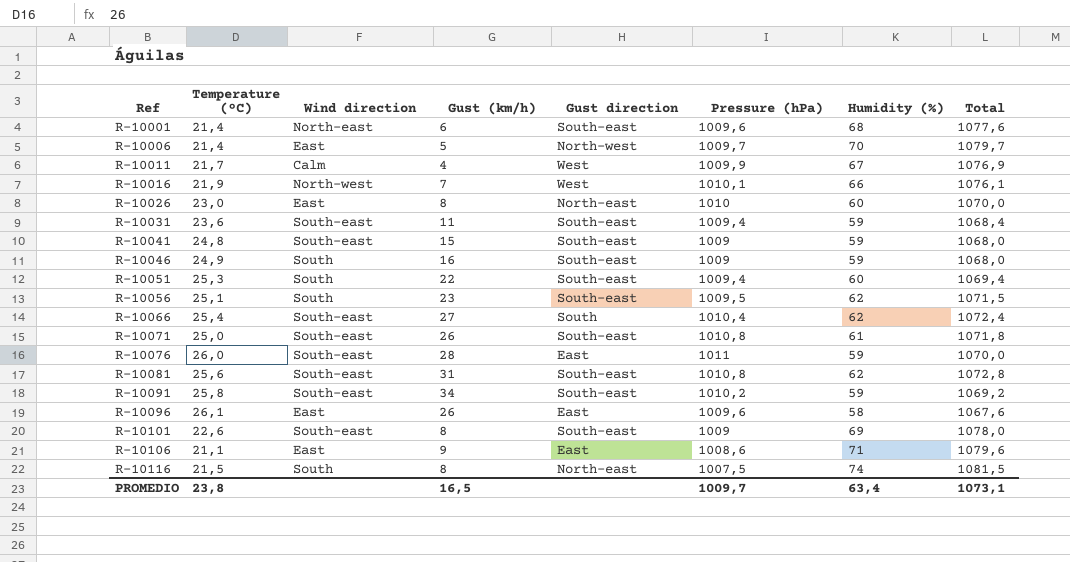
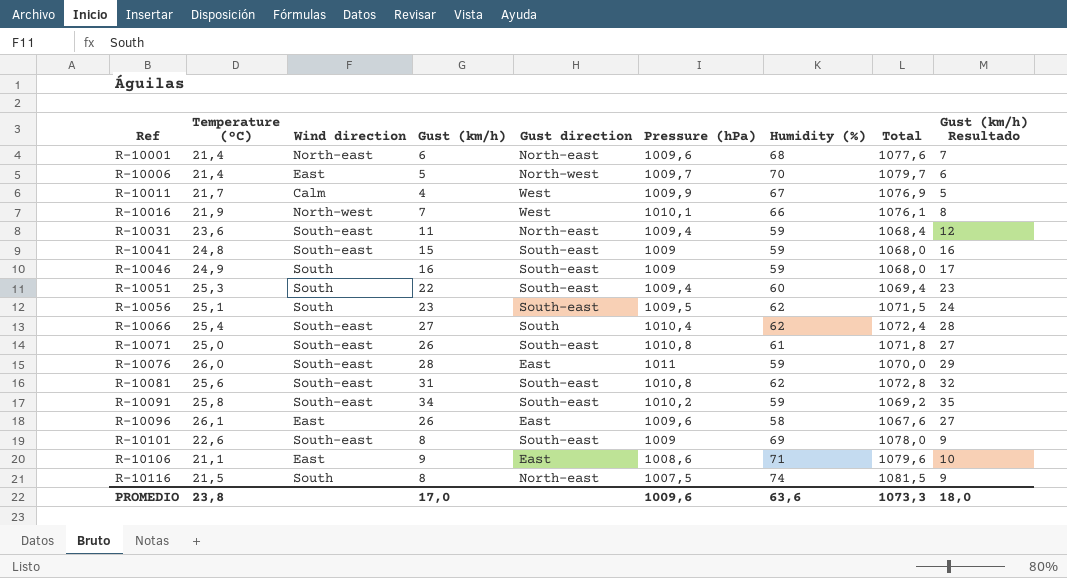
column Gust (km/h) Resultado | formula: none -> [Gust (km/h)] + 1
row R-10026: 23,0 | East | 8 | North-east | 1010 | 60 | 1070,0 -> none
R-10001 | Gust direction: South-east -> North-east
R-10031 | Gust direction: South-east -> North-east
PROMEDIO | Gust (km/h): 16,5 -> 17,0
PROMEDIO | Pressure (hPa): 1009,7 -> 1009,6
PROMEDIO | Humidity (%): 63,4 -> 63,6
PROMEDIO | Total: 1073,1 -> 1073,3

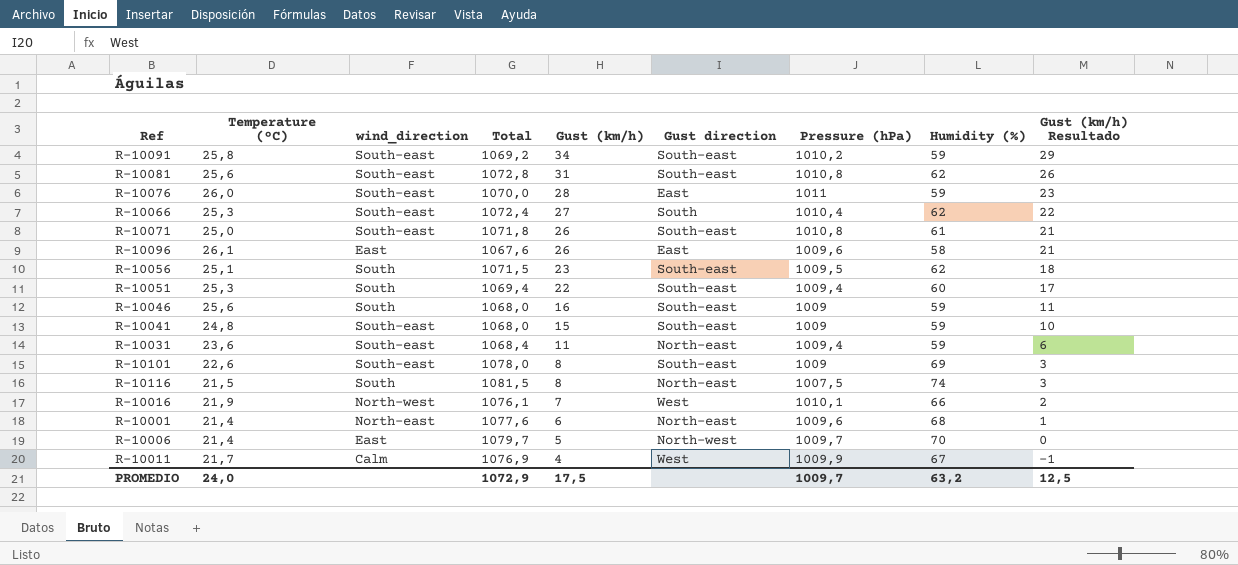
row order: Ref ascending -> Gust (km/h) descending
column name: Wind direction -> wind_direction
column Total | position: 8 -> 4
column Gust (km/h) Resultado | formula: [Gust (km/h)] + 1 -> [Gust (km/h)] - 5
row R-10106: 21,1 | East | 9 | East | 1008,6 | 71 | 1079,6 | 10 -> none
R-10066 | Temperature (ºC): 25,4 -> 25,3
R-10046 | Temperature (ºC): 24,9 -> 25,6
PROMEDIO | Temperature (ºC): 23,8 -> 24,0
PROMEDIO | Total: 1073,3 -> 1072,9
PROMEDIO | Gust (km/h): 17,0 -> 17,5
PROMEDIO | Pressure (hPa): 1009,6 -> 1009,7
PROMEDIO | Humidity (%): 63,6 -> 63,2
PROMEDIO | Gust (km/h) Resultado: 18,0 -> 12,5

